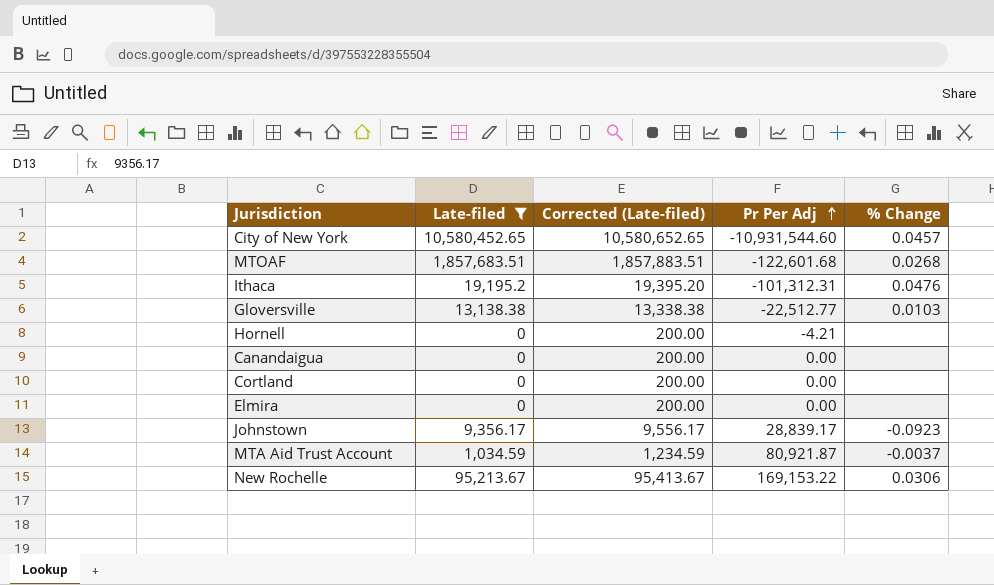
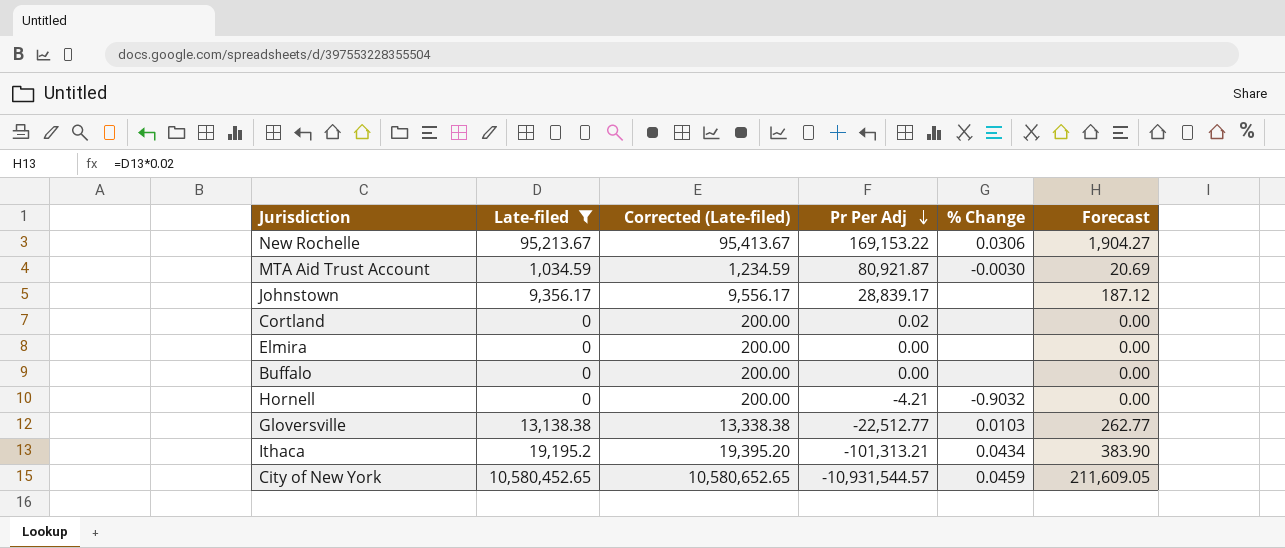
row order: Pr Per Adj ascending -> Pr Per Adj descending
column Forecast | formula: none -> [Late-filed] * 0.02
row MTOAF: 1,857,683.51 | 1,857,883.51 | -122,601.68 | 0.0268 -> none
row Canandaigua: 0 | 200.00 | 0.00 | none -> none
MTA Aid Trust Account | % Change: -0.0037 -> -0.0030
Johnstown | % Change: -0.0923 -> none
Cortland | Pr Per Adj: 0.00 -> 0.02
row Buffalo: none -> 0 | 200.00 | 0.00 | none | 0.00
Hornell | % Change: none -> -0.9032
Ithaca | Pr Per Adj: -101,312.31 -> -101,313.21
Ithaca | % Change: 0.0476 -> 0.0434
City of New York | Pr Per Adj: -10,931,544.60 -> -10,931,544.57
City of New York | % Change: 0.0457 -> 0.0459

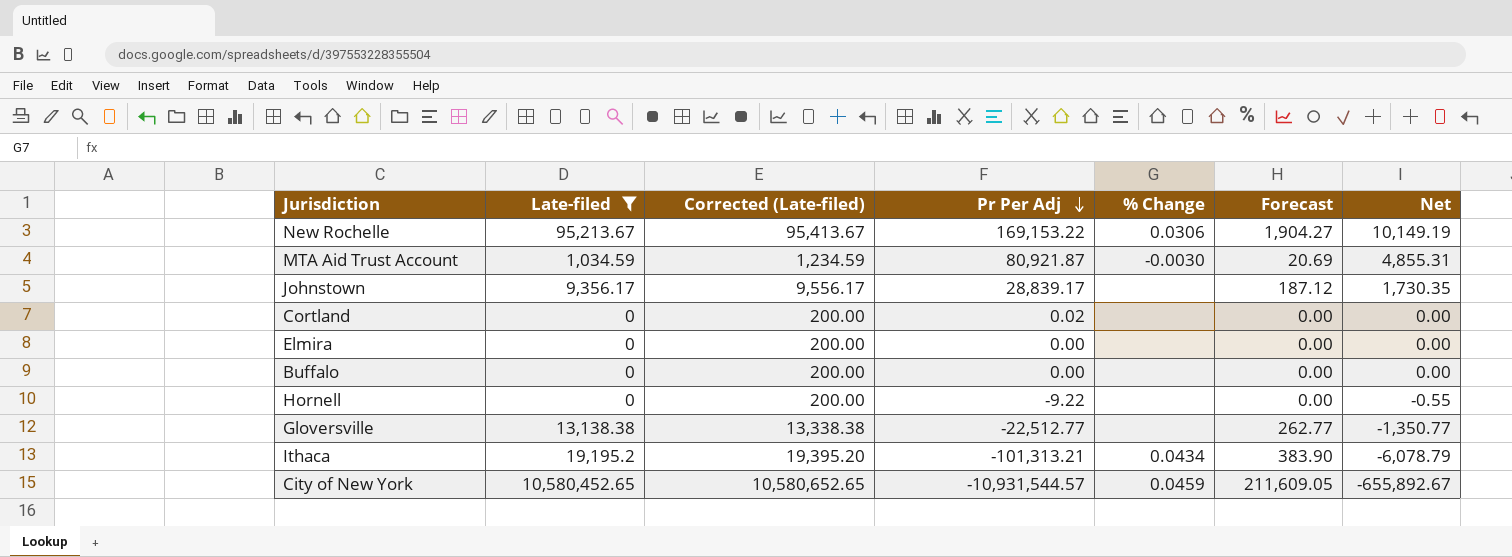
column Net | formula: none -> [Pr Per Adj] * 0.06
Hornell | Pr Per Adj: -4.21 -> -9.22
Hornell | % Change: -0.9032 -> none
Gloversville | % Change: 0.0103 -> none

